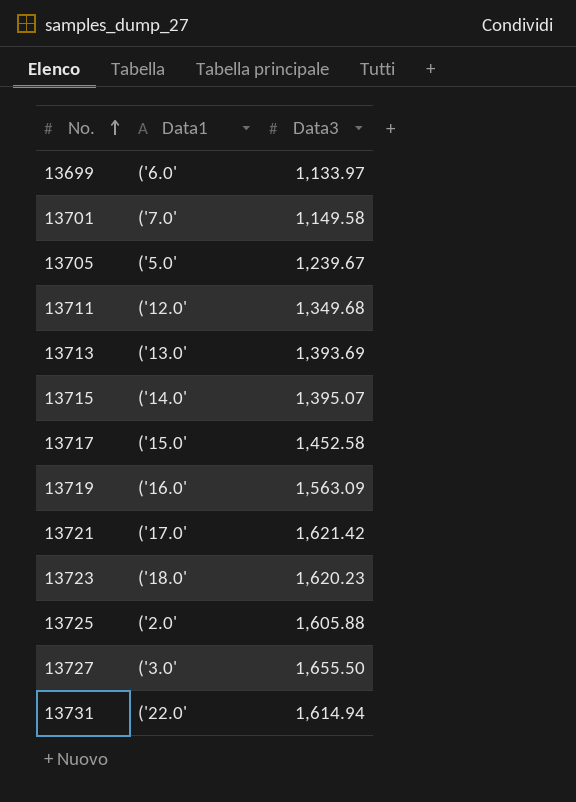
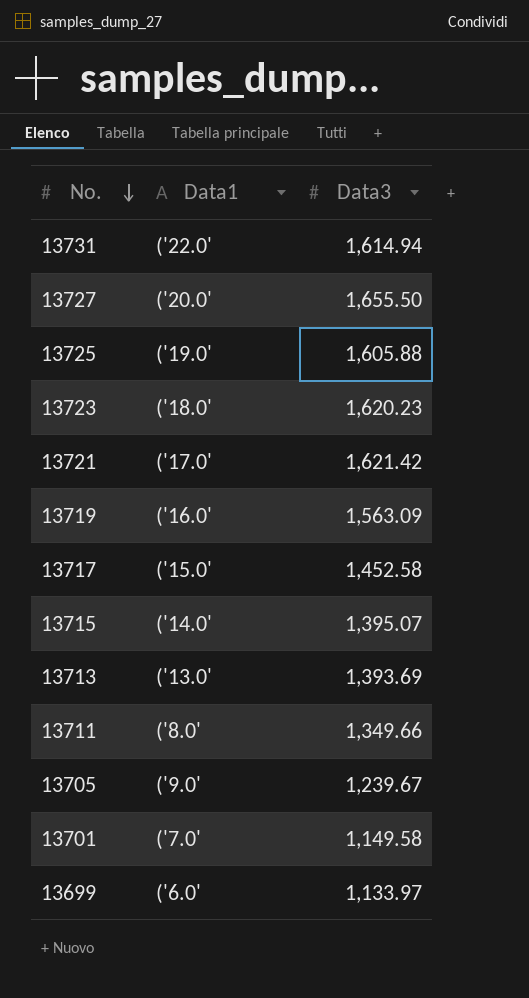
row order: No. ascending -> No. descending
13727 | Data1: ('3.0' -> ('20.0'
13725 | Data1: ('2.0' -> ('19.0'
13711 | Data1: ('12.0' -> ('8.0'
13711 | Data3: 1,349.68 -> 1,349.66
13705 | Data1: ('5.0' -> ('9.0'

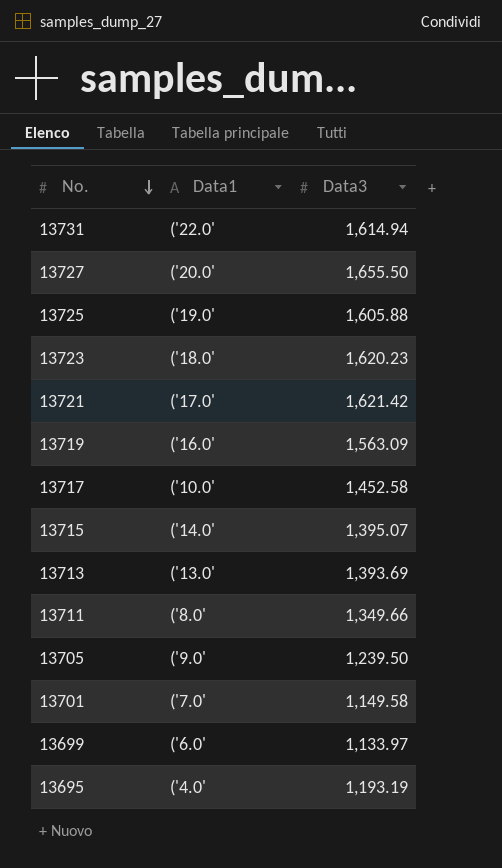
13717 | Data1: ('15.0' -> ('10.0'
13705 | Data3: 1,239.67 -> 1,239.50
row 13695: none -> ('4.0' | 1,193.19

